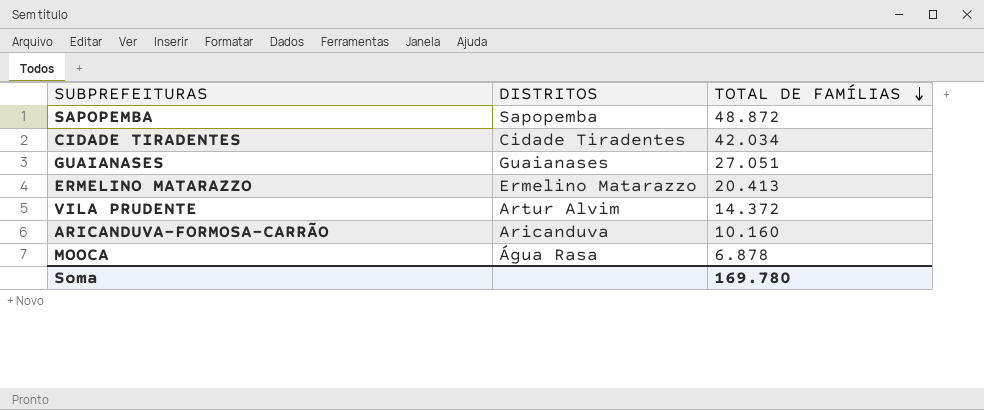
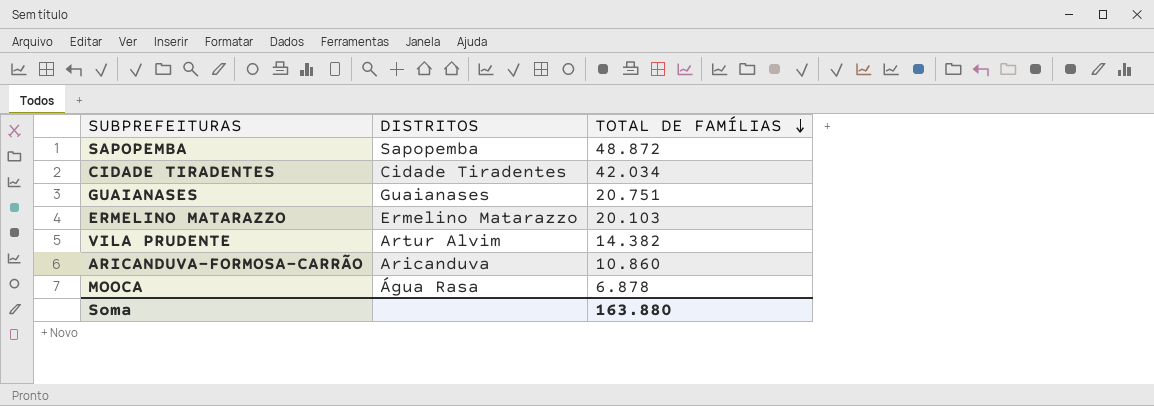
GUAIANASES | TOTAL DE FAMÍLIAS: 27.051 -> 20.751
ERMELINO MATARAZZO | TOTAL DE FAMÍLIAS: 20.413 -> 20.103
VILA PRUDENTE | TOTAL DE FAMÍLIAS: 14.372 -> 14.382
ARICANDUVA-FORMOSA-CARRÃO | TOTAL DE FAMÍLIAS: 10.160 -> 10.860
Soma | TOTAL DE FAMÍLIAS: 169.780 -> 163.880

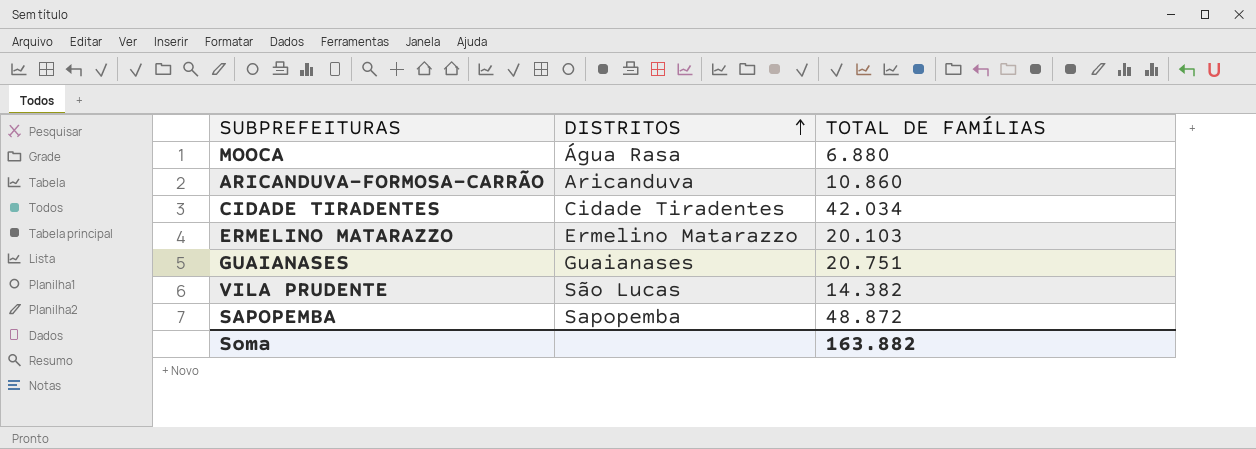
row order: TOTAL DE FAMÍLIAS descending -> DISTRITOS ascending
MOOCA | TOTAL DE FAMÍLIAS: 6.878 -> 6.880
VILA PRUDENTE | DISTRITOS: Artur Alvim -> São Lucas
Soma | TOTAL DE FAMÍLIAS: 163.880 -> 163.882

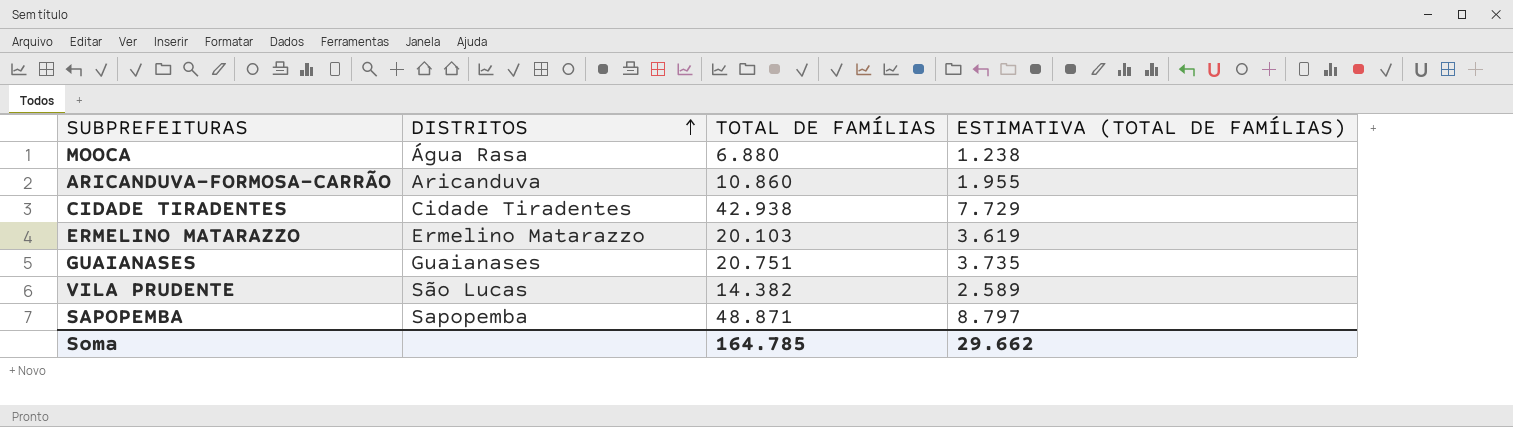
column ESTIMATIVA (TOTAL DE FAMÍLIAS) | formula: none -> [TOTAL DE FAMÍLIAS] * 0,18
CIDADE TIRADENTES | TOTAL DE FAMÍLIAS: 42.034 -> 42.938
SAPOPEMBA | TOTAL DE FAMÍLIAS: 48.872 -> 48.871
Soma | TOTAL DE FAMÍLIAS: 163.882 -> 164.785

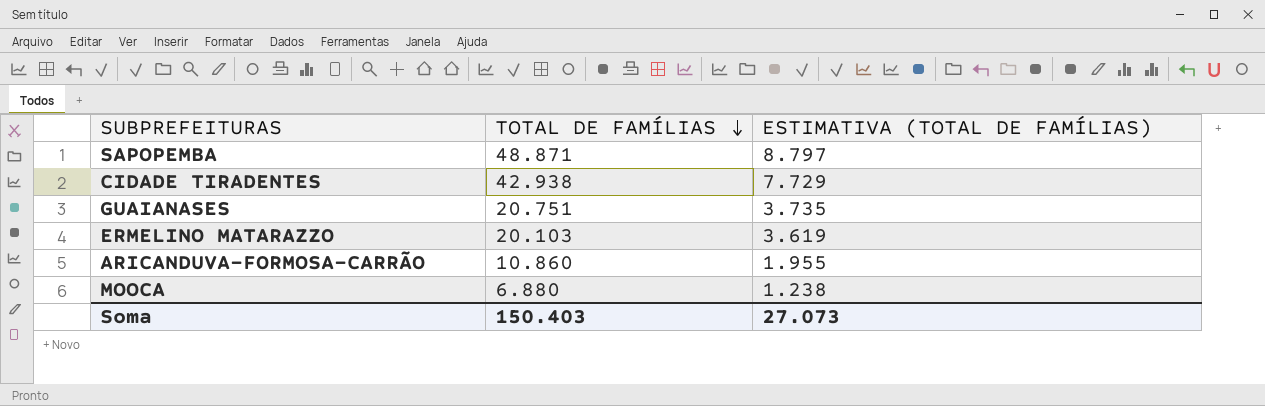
row order: DISTRITOS ascending -> TOTAL DE FAMÍLIAS descending
column DISTRITOS | position: 2 -> none
row VILA PRUDENTE: São Lucas | 14.382 | 2.589 -> none
Soma | TOTAL DE FAMÍLIAS: 164.785 -> 150.403
Soma | ESTIMATIVA (TOTAL DE FAMÍLIAS): 29.662 -> 27.073

